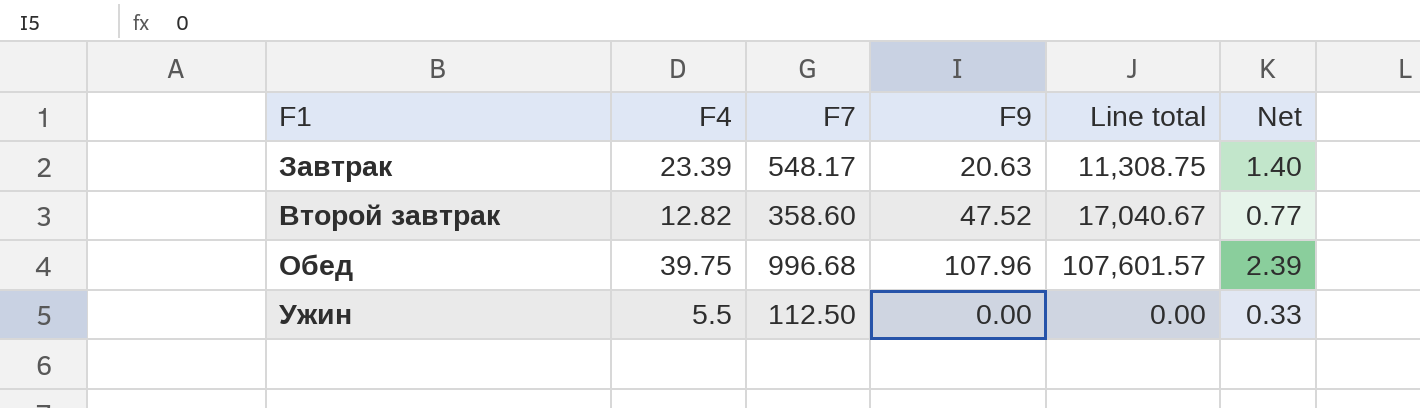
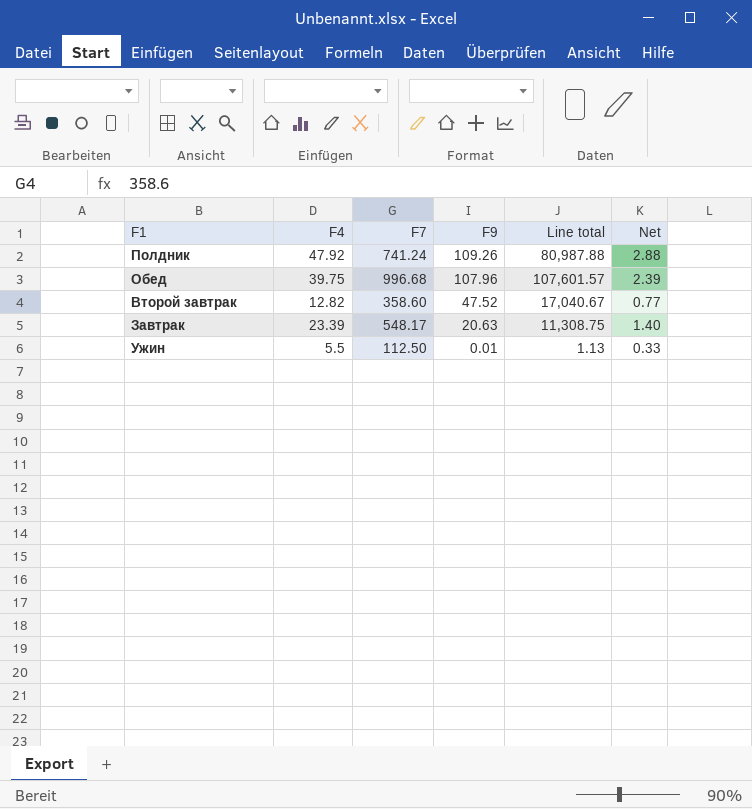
row order: none -> F9 descending
row Полдник: none -> 47.92 | 741.24 | 109.26 | 80,987.88 | 2.88
Ужин | F9: 0.00 -> 0.01
Ужин | Line total: 0.00 -> 1.13

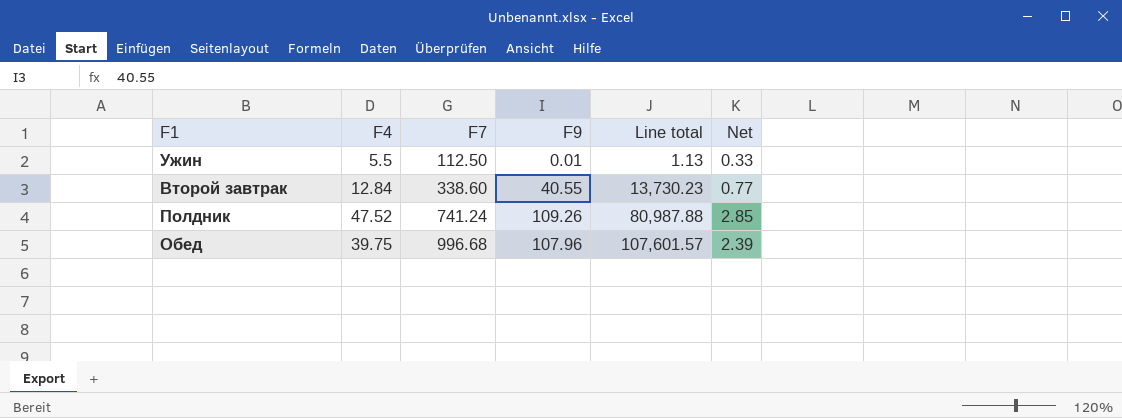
row order: F9 descending -> F7 ascending
row Завтрак: 23.39 | 548.17 | 20.63 | 11,308.75 | 1.40 -> none
Второй завтрак | F4: 12.82 -> 12.84
Второй завтрак | F7: 358.60 -> 338.60
Второй завтрак | F9: 47.52 -> 40.55
Второй завтрак | Line total: 17,040.67 -> 13,730.23
Полдник | F4: 47.92 -> 47.52
Полдник | Net: 2.88 -> 2.85

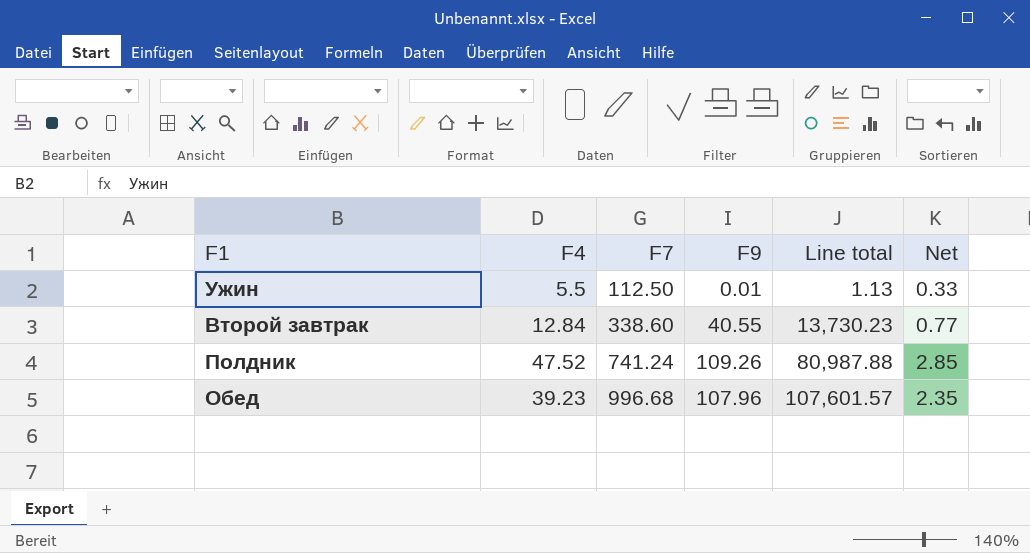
Обед | F4: 39.75 -> 39.23
Обед | Net: 2.39 -> 2.35

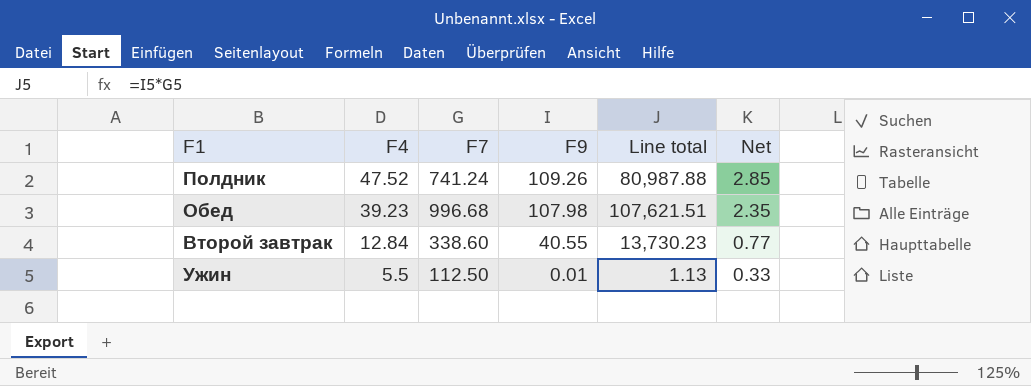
row order: F7 ascending -> F4 descending
Обед | F9: 107.96 -> 107.98
Обед | Line total: 107,601.57 -> 107,621.51

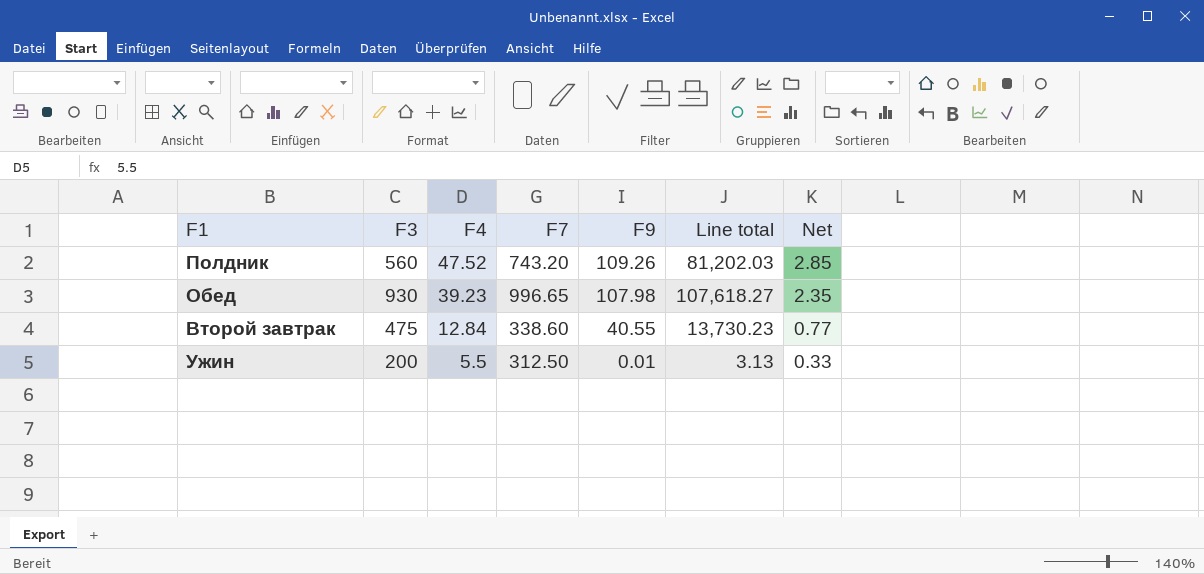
column F3 | position: none -> 2
Полдник | F7: 741.24 -> 743.20
Полдник | Line total: 80,987.88 -> 81,202.03
Обед | F7: 996.68 -> 996.65
Обед | Line total: 107,621.51 -> 107,618.27
Ужин | F7: 112.50 -> 312.50
Ужин | Line total: 1.13 -> 3.13

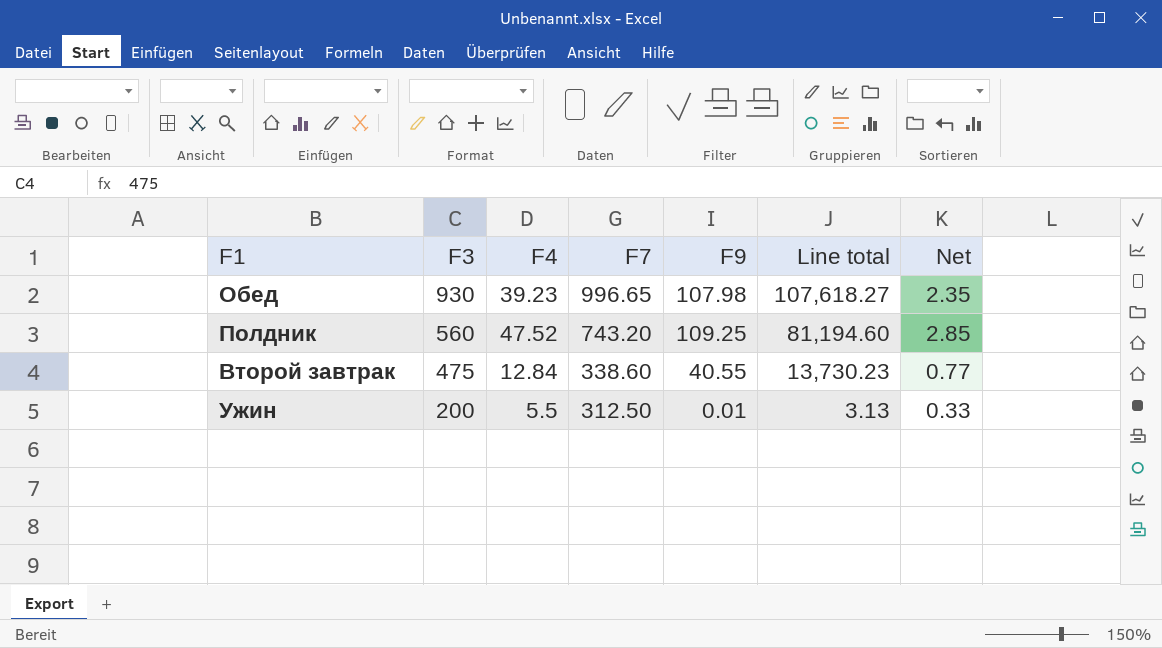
row order: F4 descending -> F3 descending
Полдник | F9: 109.26 -> 109.25
Полдник | Line total: 81,202.03 -> 81,194.60

